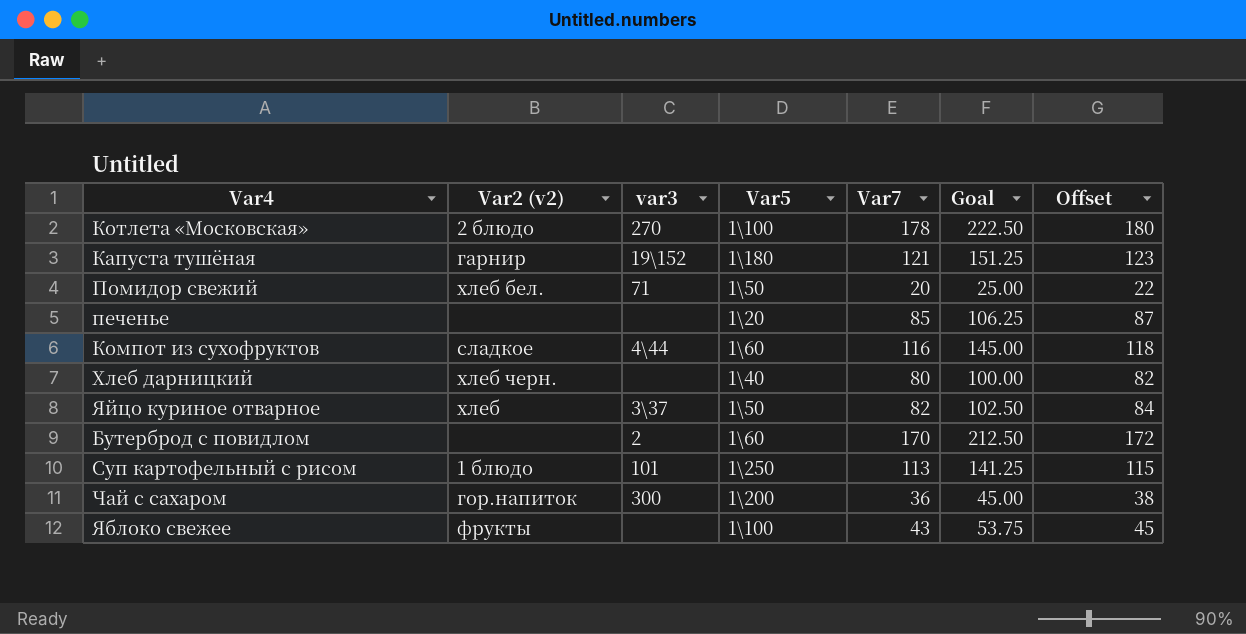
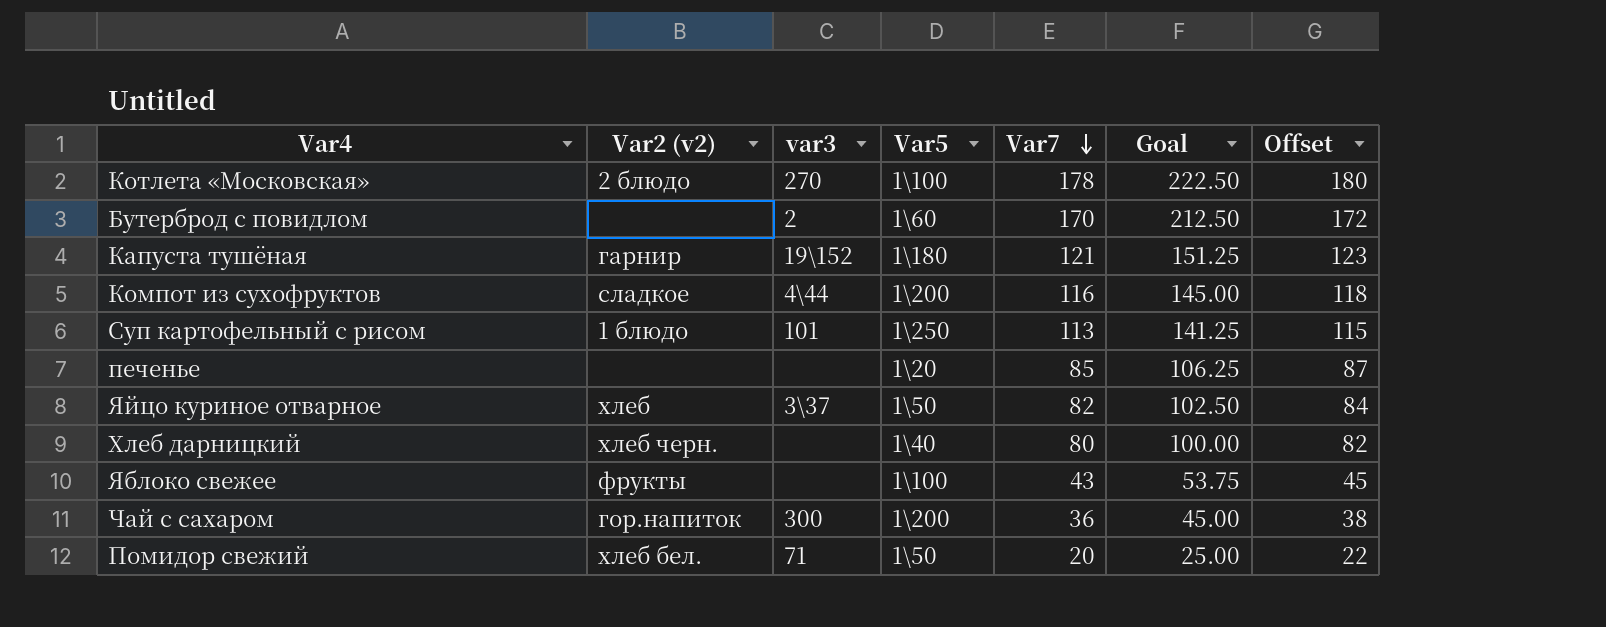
row order: none -> Var7 descending
Компот из сухофруктов | Var5: 1\60 -> 1\200

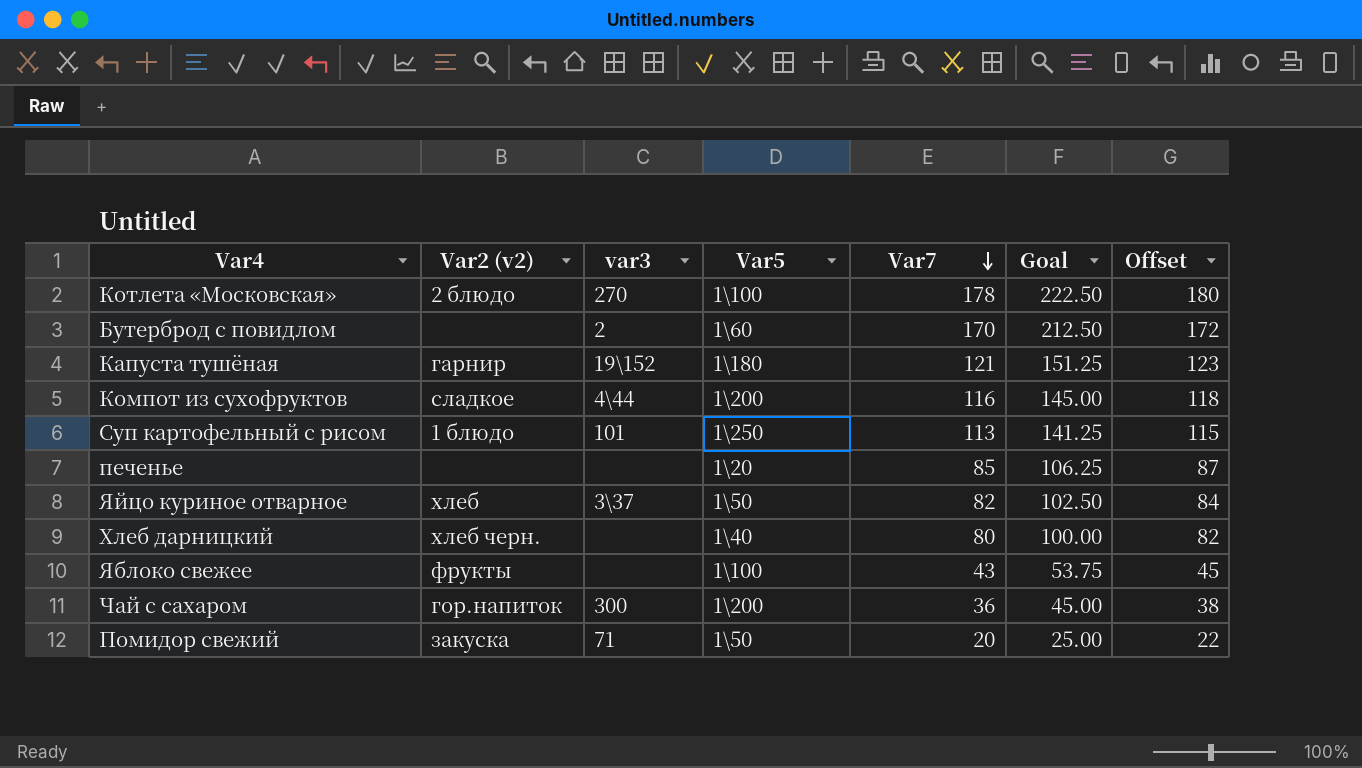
Помидор свежий | Var2 (v2): хлеб бел. -> закуска

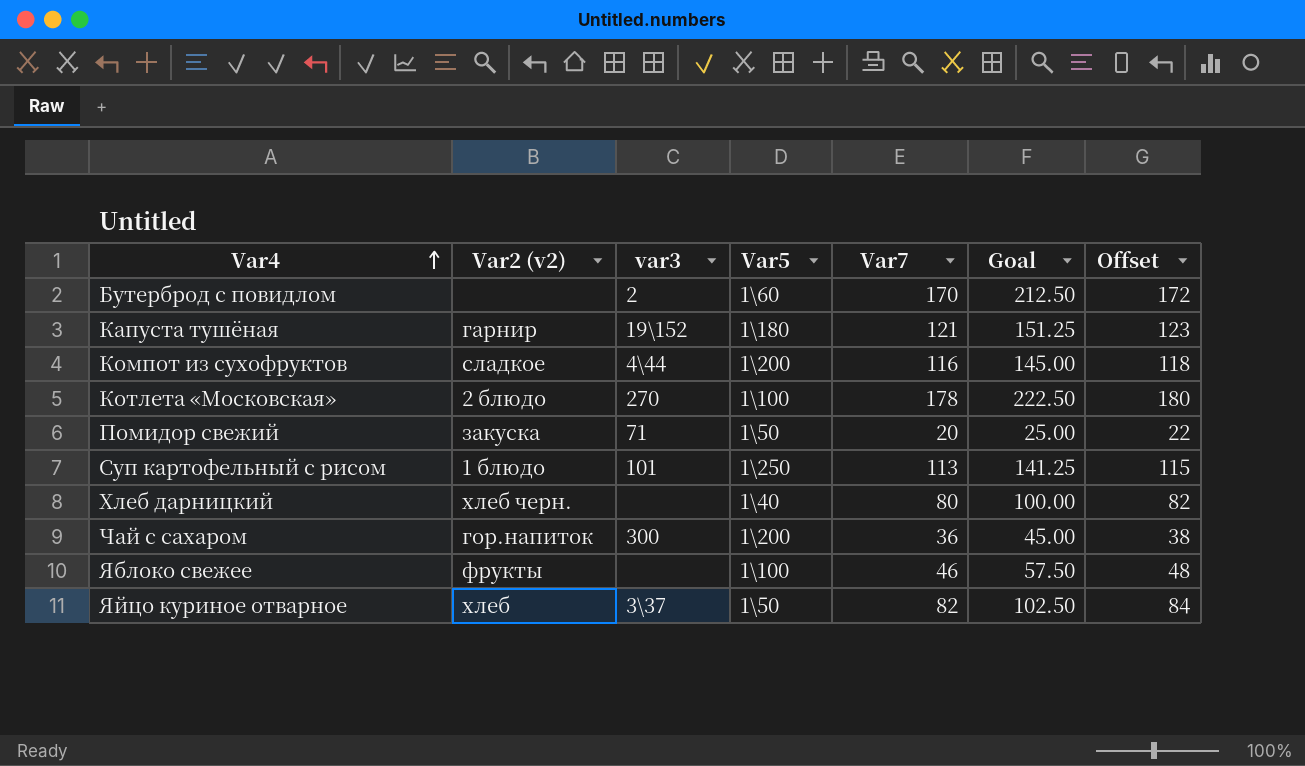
row order: Var7 descending -> Var4 ascending
row печенье: none | none | 1\20 | 85 | 106.25 | 87 -> none
Яблоко свежее | Var7: 43 -> 46
Яблоко свежее | Goal: 53.75 -> 57.50
Яблоко свежее | Offset: 45 -> 48

